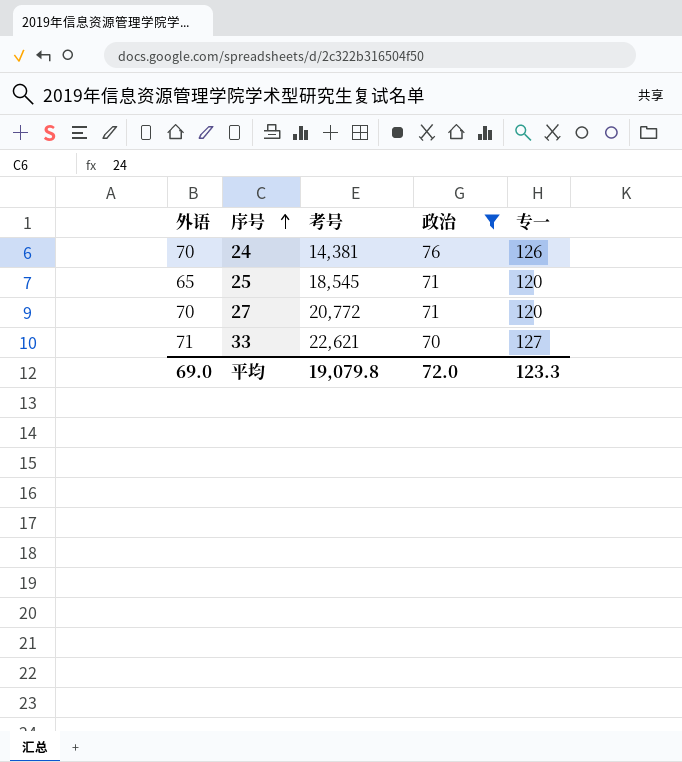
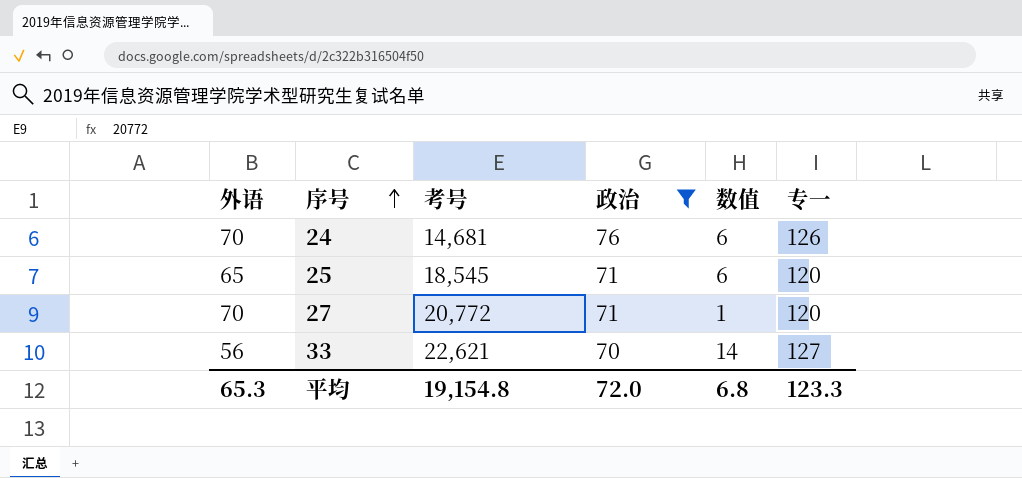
column 数值 | formula: none -> [政治] - [外语]
24 | 考号: 14,381 -> 14,681
33 | 外语: 71 -> 56
平均 | 外语: 69.0 -> 65.3
平均 | 考号: 19,079.8 -> 19,154.8

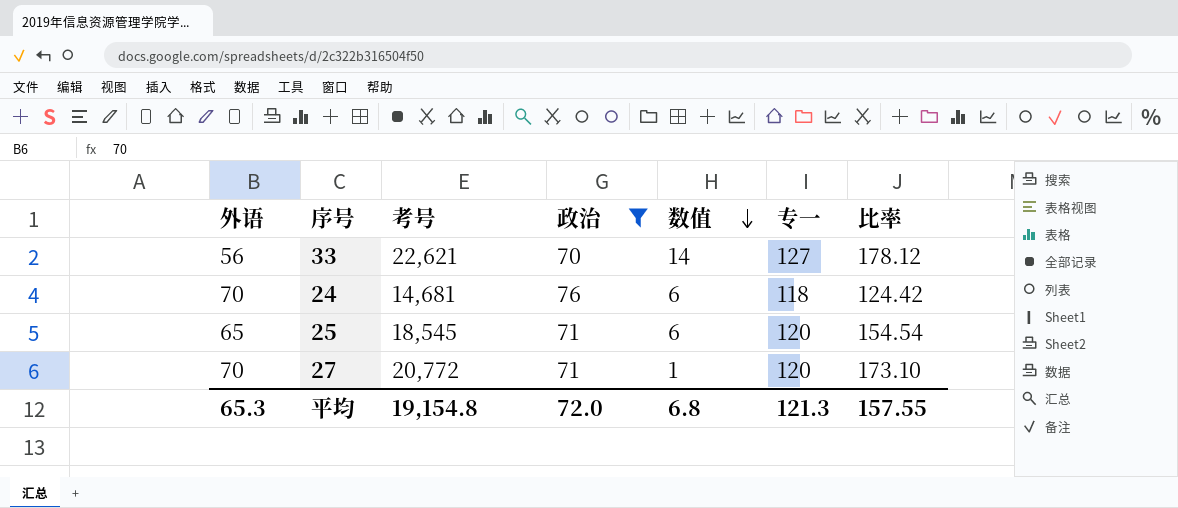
row order: 序号 ascending -> 数值 descending
column 比率 | formula: none -> [考号] / [专一]
24 | 专一: 126 -> 118
平均 | 专一: 123.3 -> 121.3

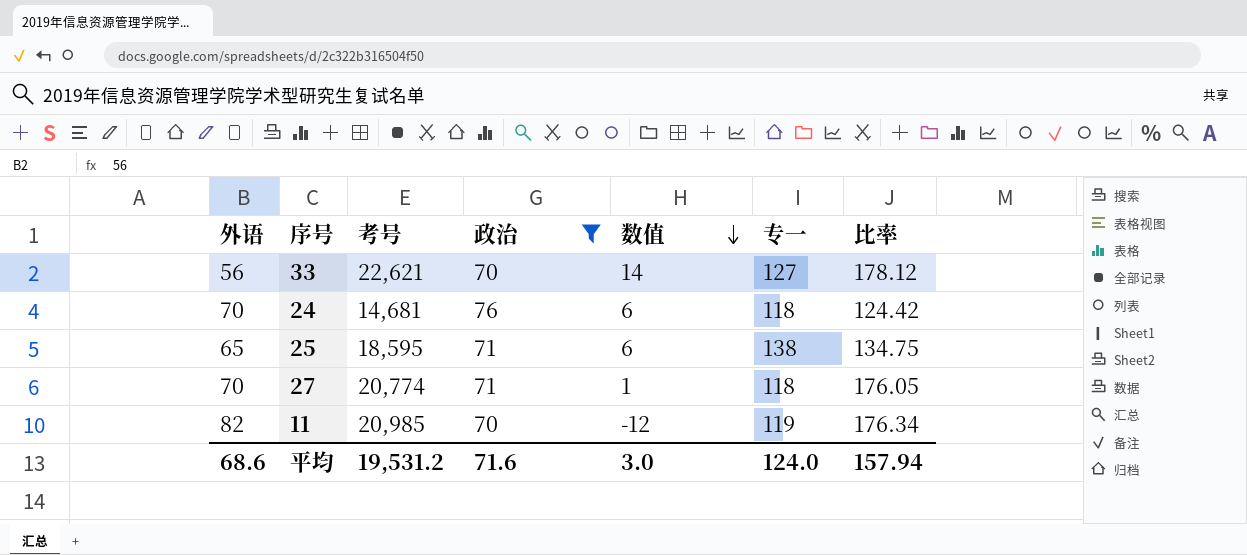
25 | 考号: 18,545 -> 18,595
25 | 专一: 120 -> 138
25 | 比率: 154.54 -> 134.75
27 | 考号: 20,772 -> 20,774
27 | 专一: 120 -> 118
27 | 比率: 173.10 -> 176.05
row 11: none -> 82 | 20,985 | 70 | -12 | 119 | 176.34
平均 | 外语: 65.3 -> 68.6
平均 | 考号: 19,154.8 -> 19,531.2
平均 | 政治: 72.0 -> 71.6
平均 | 数值: 6.8 -> 3.0
平均 | 专一: 121.3 -> 124.0
平均 | 比率: 157.55 -> 157.94

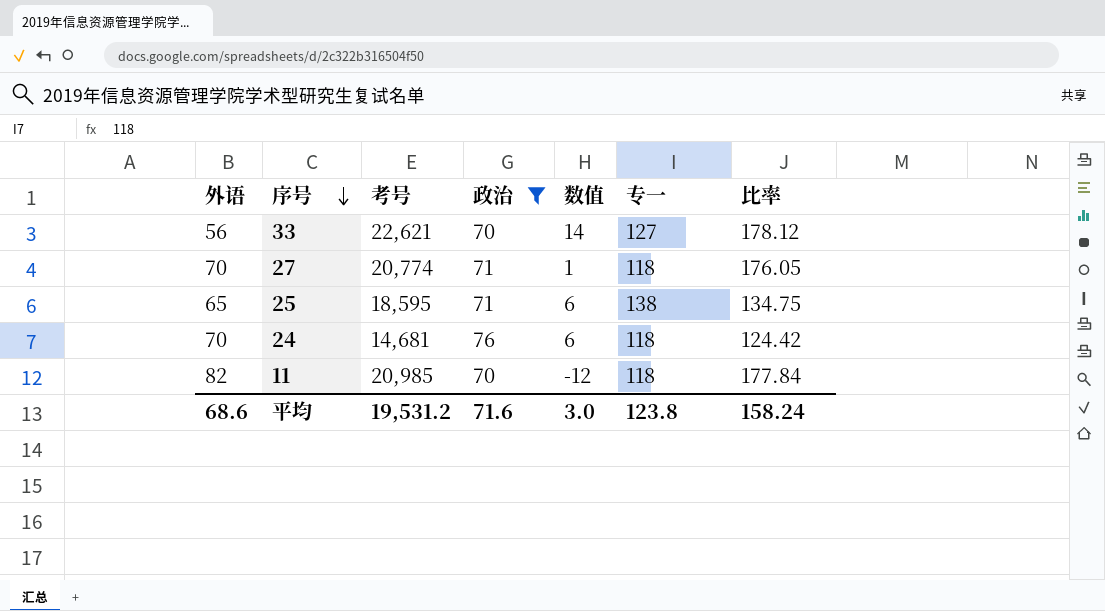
row order: 数值 descending -> 序号 descending
11 | 专一: 119 -> 118
11 | 比率: 176.34 -> 177.84
平均 | 专一: 124.0 -> 123.8
平均 | 比率: 157.94 -> 158.24

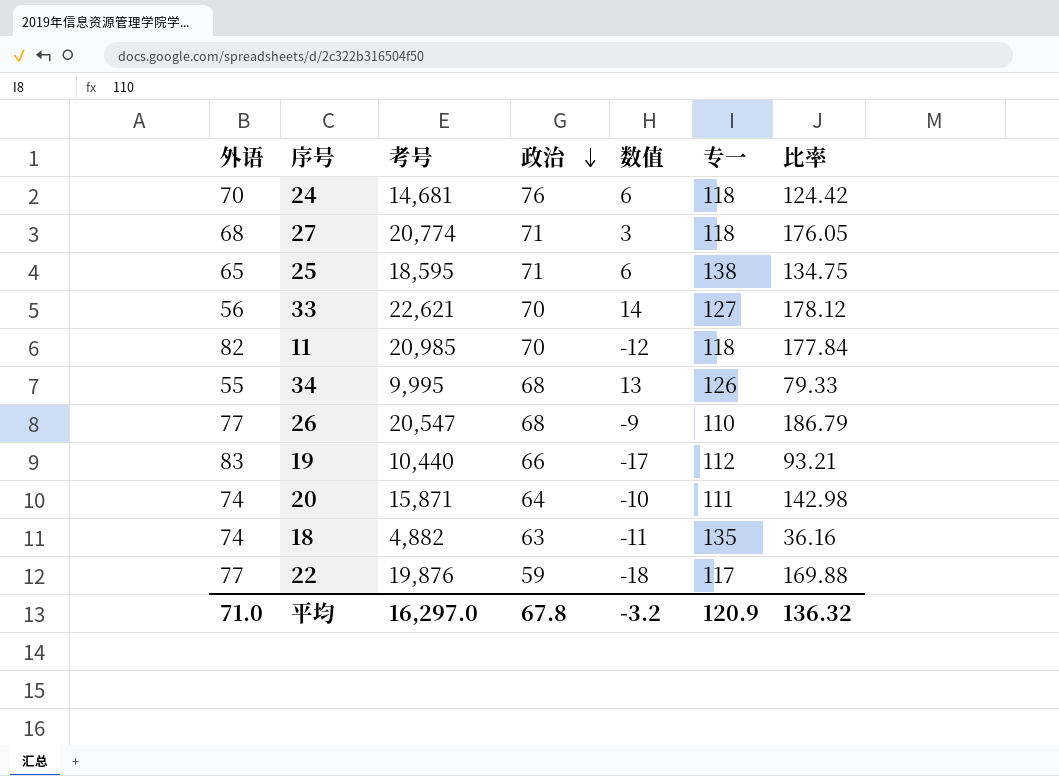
filter: 政治 >= 70 -> none
row order: 序号 descending -> 政治 descending
27 | 外语: 70 -> 68
27 | 数值: 1 -> 3
平均 | 外语: 68.6 -> 71.0
平均 | 考号: 19,531.2 -> 16,297.0
平均 | 政治: 71.6 -> 67.8
平均 | 数值: 3.0 -> -3.2
平均 | 专一: 123.8 -> 120.9
平均 | 比率: 158.24 -> 136.32

